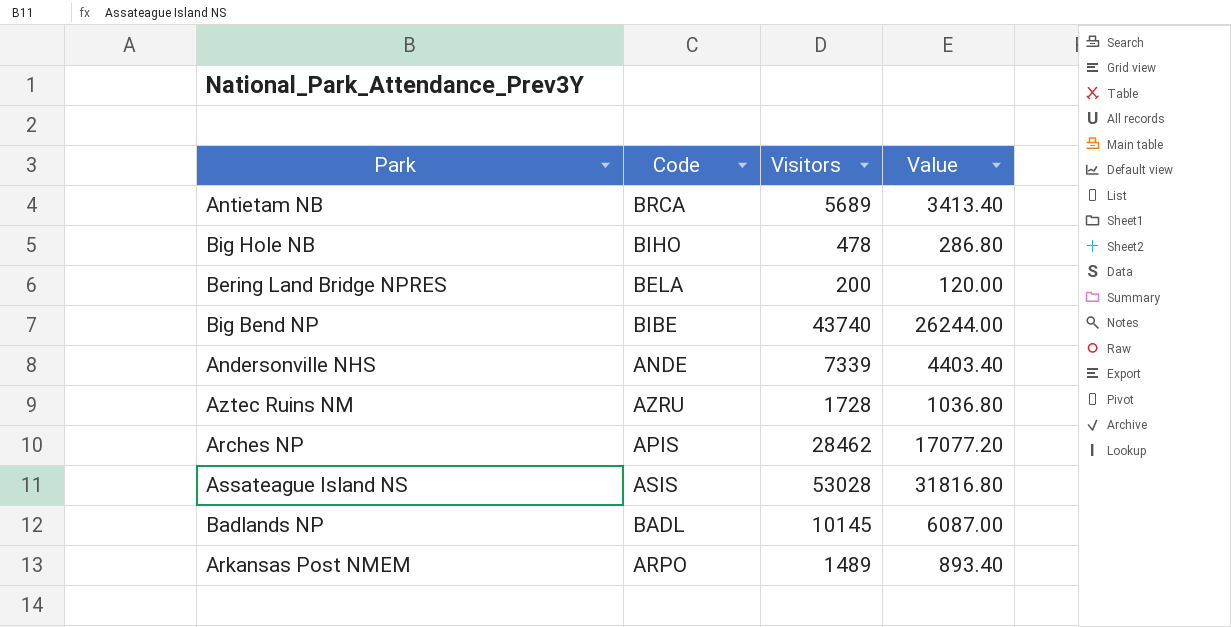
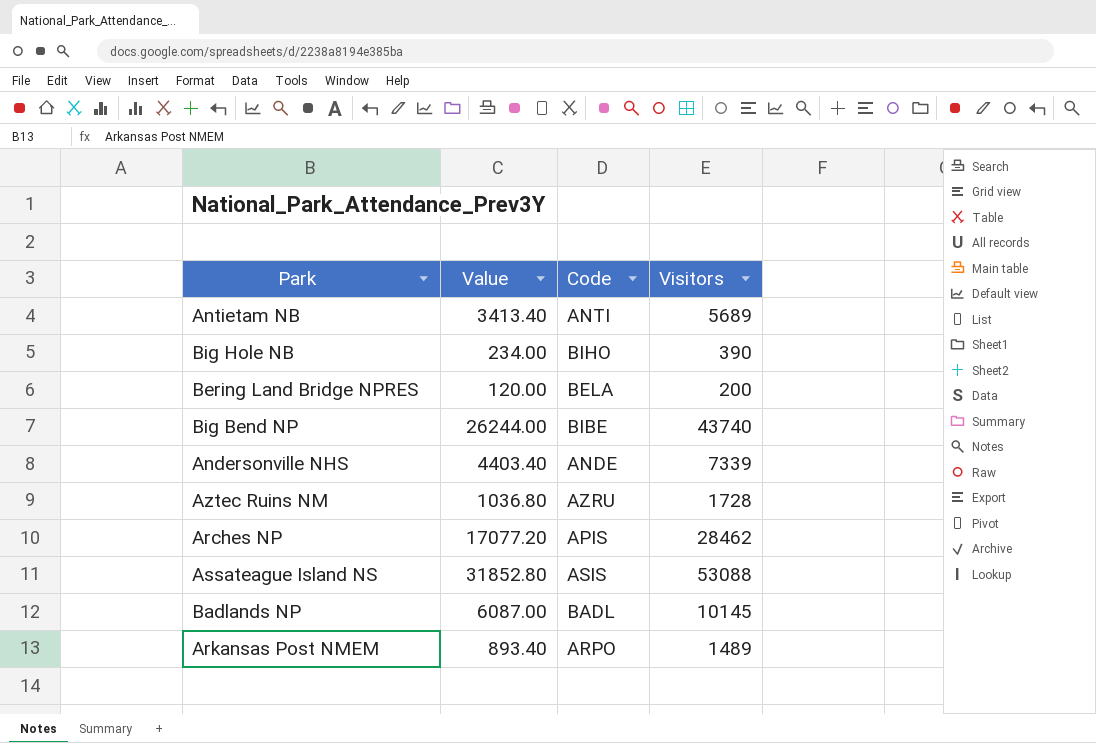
column Value | position: 4 -> 2
Antietam NB | Code: BRCA -> ANTI
Big Hole NB | Value: 286.80 -> 234.00
Big Hole NB | Visitors: 478 -> 390
Assateague Island NS | Value: 31816.80 -> 31852.80
Assateague Island NS | Visitors: 53028 -> 53088

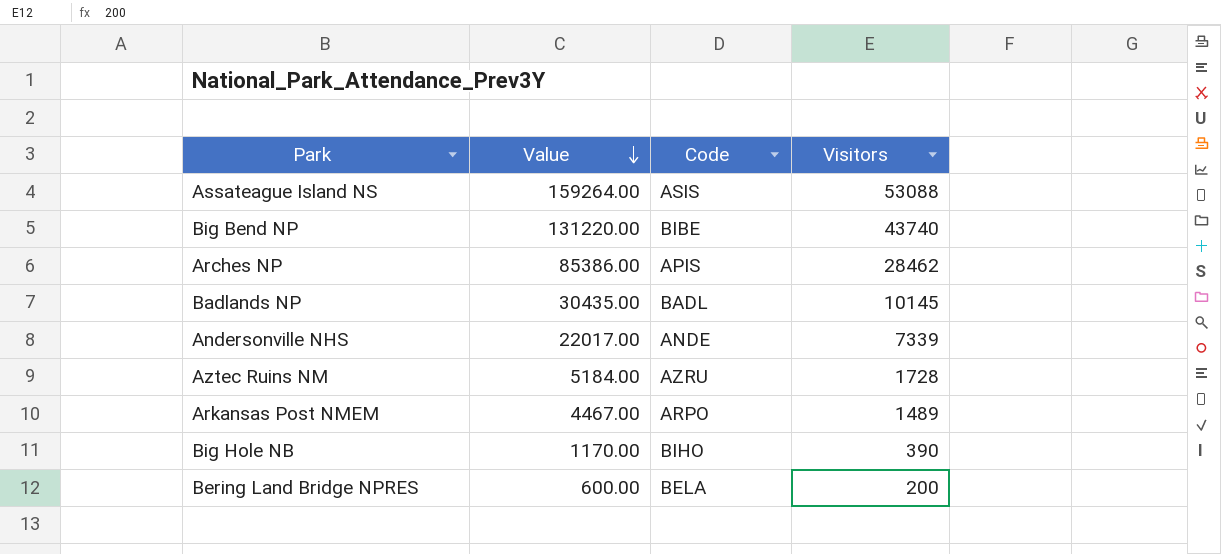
row order: none -> Value descending
column Value | formula: [Visitors] * 0.6 -> [Visitors] * 3
row Antietam NB: 3413.40 | ANTI | 5689 -> none

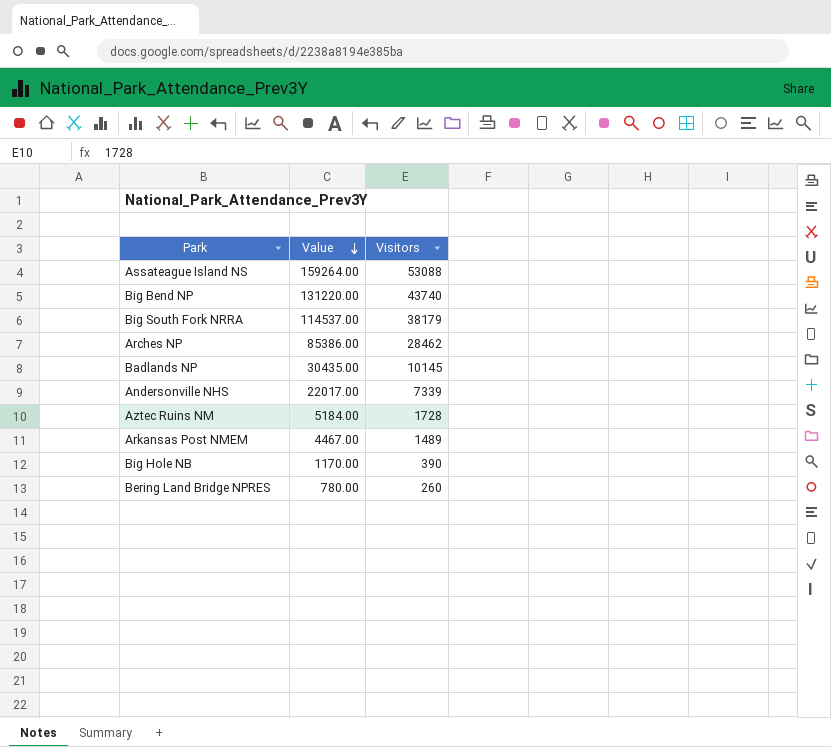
column Code | position: 3 -> none
row Big South Fork NRRA: none -> 114537.00 | 38179
Bering Land Bridge NPRES | Value: 600.00 -> 780.00
Bering Land Bridge NPRES | Visitors: 200 -> 260

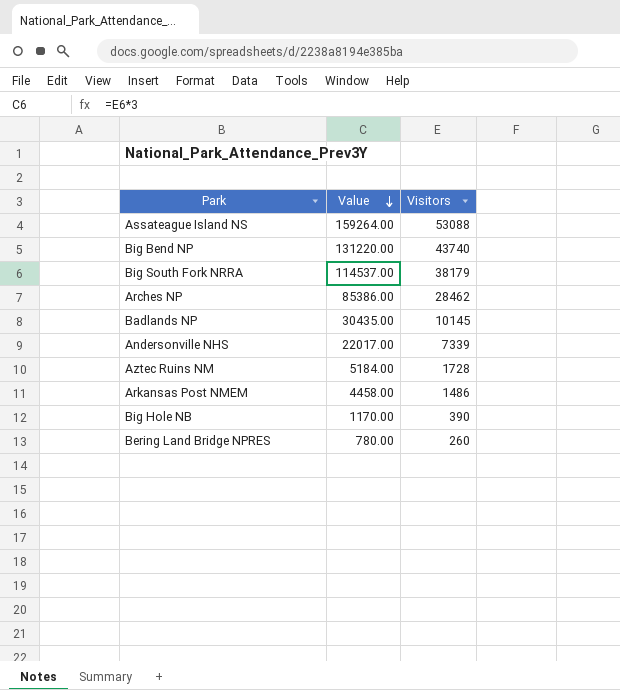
Arkansas Post NMEM | Value: 4467.00 -> 4458.00
Arkansas Post NMEM | Visitors: 1489 -> 1486

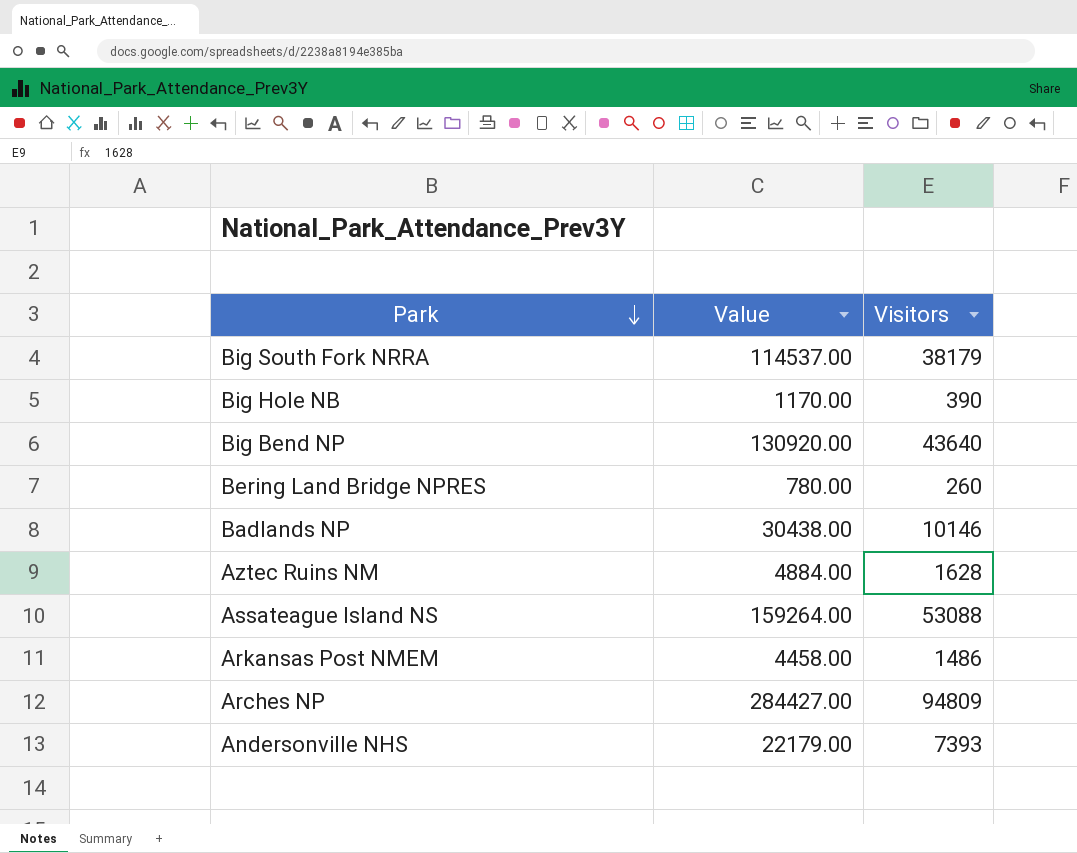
row order: Value descending -> Park descending
Big Bend NP | Value: 131220.00 -> 130920.00
Big Bend NP | Visitors: 43740 -> 43640
Badlands NP | Value: 30435.00 -> 30438.00
Badlands NP | Visitors: 10145 -> 10146
Aztec Ruins NM | Value: 5184.00 -> 4884.00
Aztec Ruins NM | Visitors: 1728 -> 1628
Arches NP | Value: 85386.00 -> 284427.00
Arches NP | Visitors: 28462 -> 94809
Andersonville NHS | Value: 22017.00 -> 22179.00
Andersonville NHS | Visitors: 7339 -> 7393

